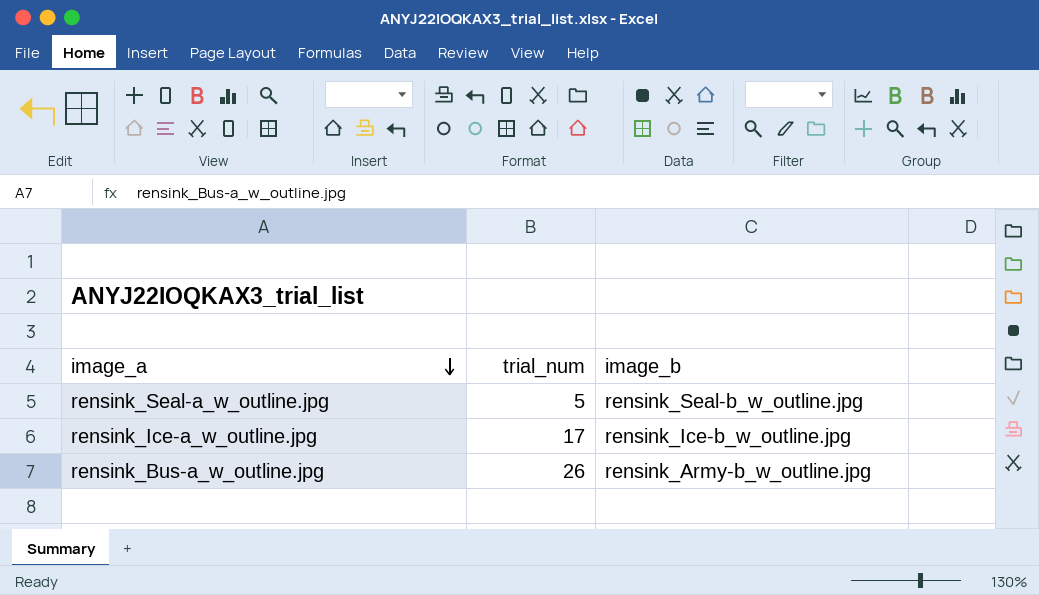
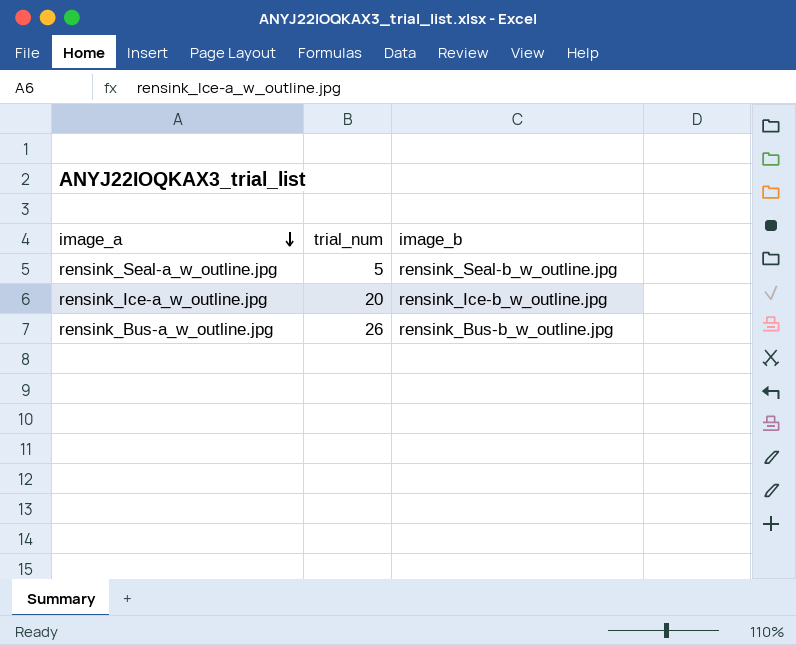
rensink_Ice-a_w_outline.jpg | trial_num: 17 -> 20
rensink_Bus-a_w_outline.jpg | image_b: rensink_Army-b_w_outline.jpg -> rensink_Bus-b_w_outline.jpg

